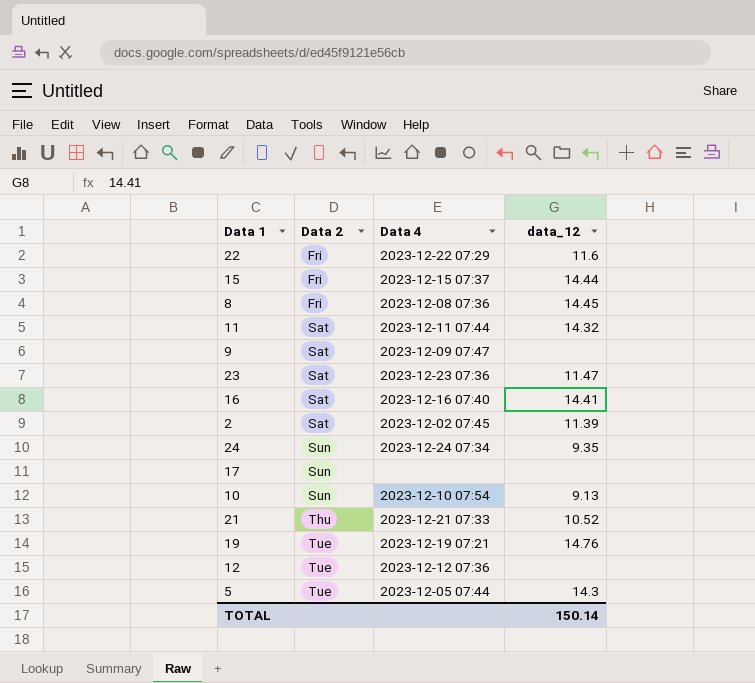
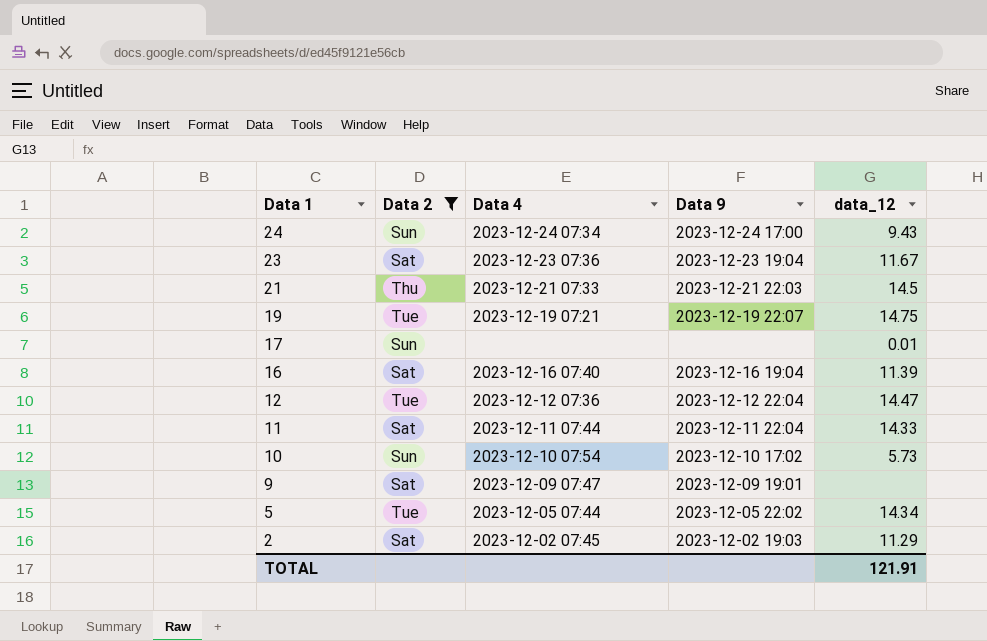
filter: none -> Data 2 != Fri
row order: Data 2 ascending -> Data 1 descending
column Data 9 | position: none -> 4
24 | data_12: 9.35 -> 9.43
23 | data_12: 11.47 -> 11.67
21 | data_12: 10.52 -> 14.5
19 | data_12: 14.76 -> 14.75
17 | data_12: none -> 0.01
16 | data_12: 14.41 -> 11.39
12 | data_12: none -> 14.47
11 | data_12: 14.32 -> 14.33
10 | data_12: 9.13 -> 5.73
5 | data_12: 14.3 -> 14.34
2 | data_12: 11.39 -> 11.29
TOTAL | data_12: 150.14 -> 121.91

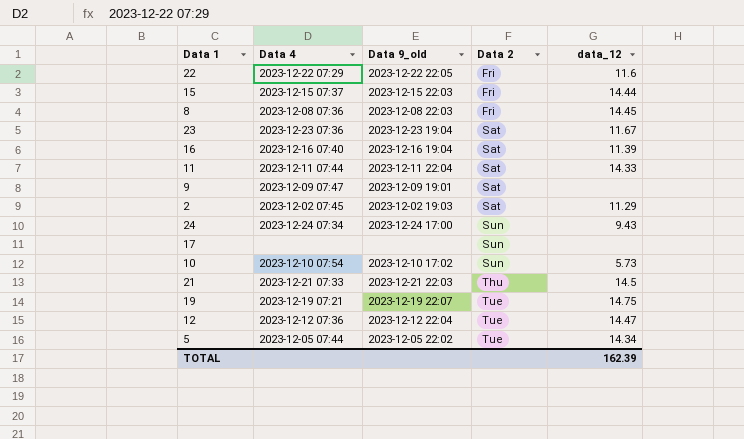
filter: Data 2 != Fri -> none
row order: Data 1 descending -> Data 2 ascending
column name: Data 9 -> Data 9_old
column Data 2 | position: 2 -> 4
17 | data_12: 0.01 -> none
TOTAL | data_12: 121.91 -> 162.39

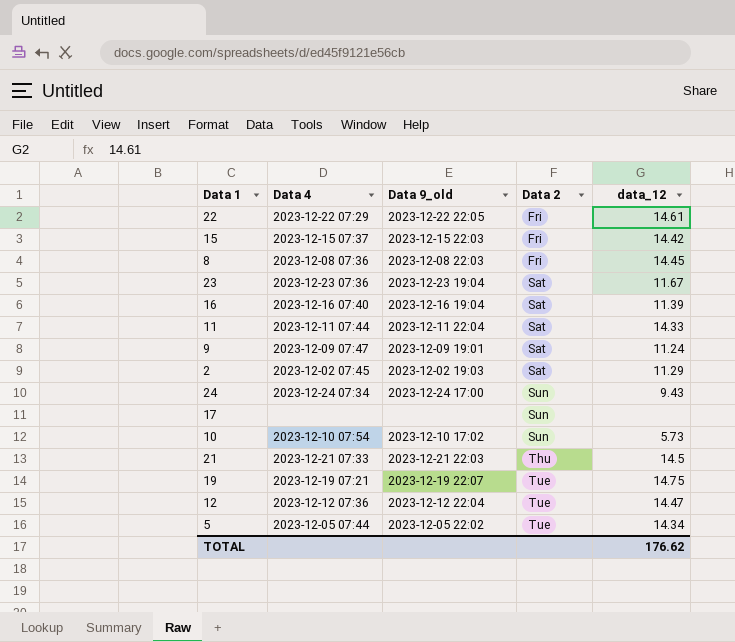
22 | data_12: 11.6 -> 14.61
15 | data_12: 14.44 -> 14.42
9 | data_12: none -> 11.24
TOTAL | data_12: 162.39 -> 176.62

